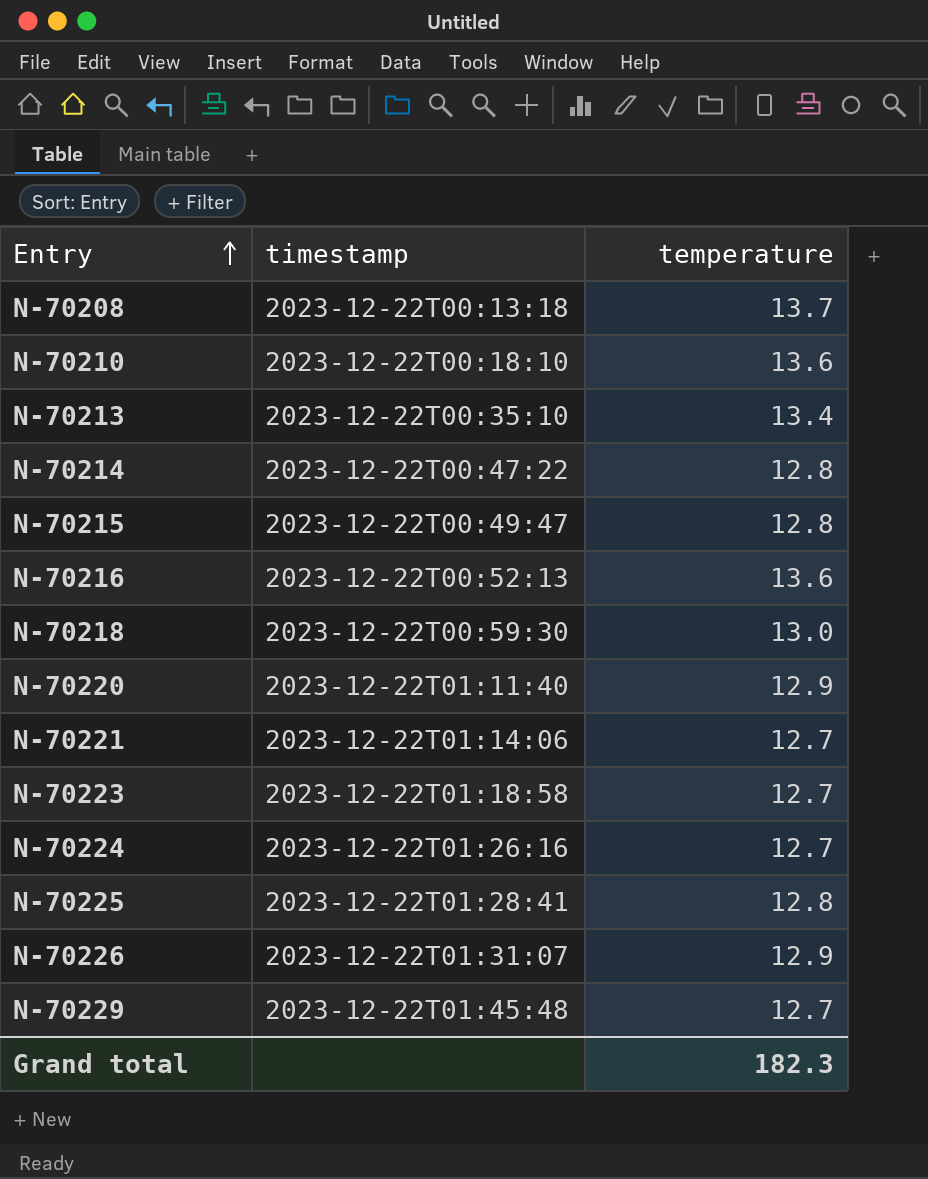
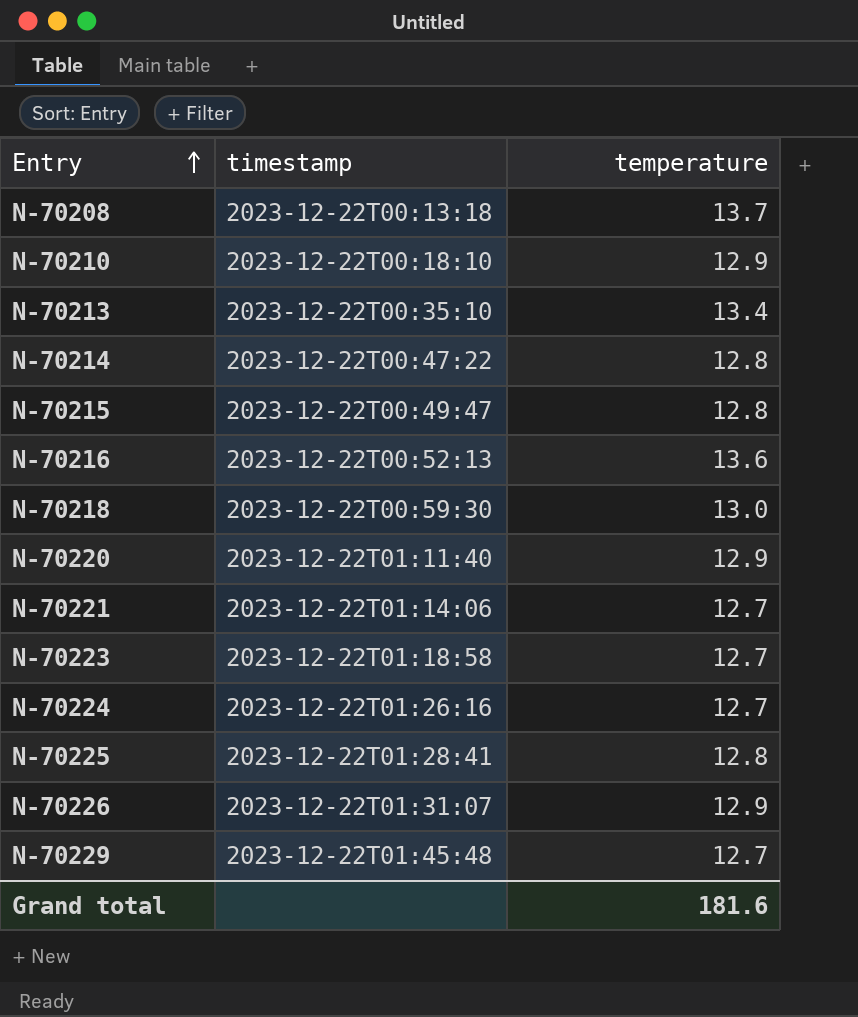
N-70210 | temperature: 13.6 -> 12.9
Grand total | temperature: 182.3 -> 181.6

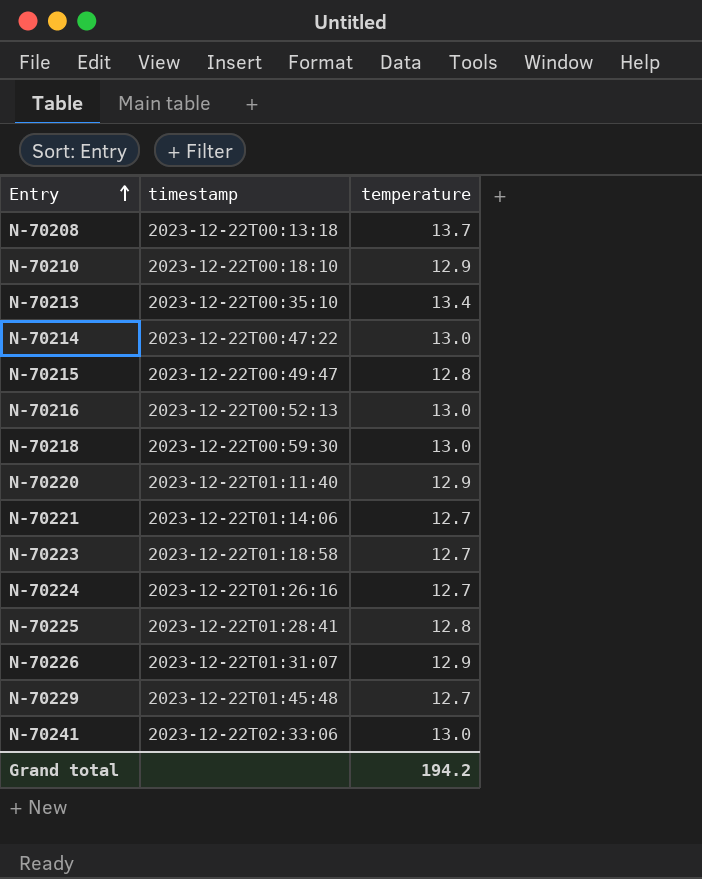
N-70214 | temperature: 12.8 -> 13.0
N-70216 | temperature: 13.6 -> 13.0
row N-70241: none -> 2023-12-22T02:33:06 | 13.0
Grand total | temperature: 181.6 -> 194.2

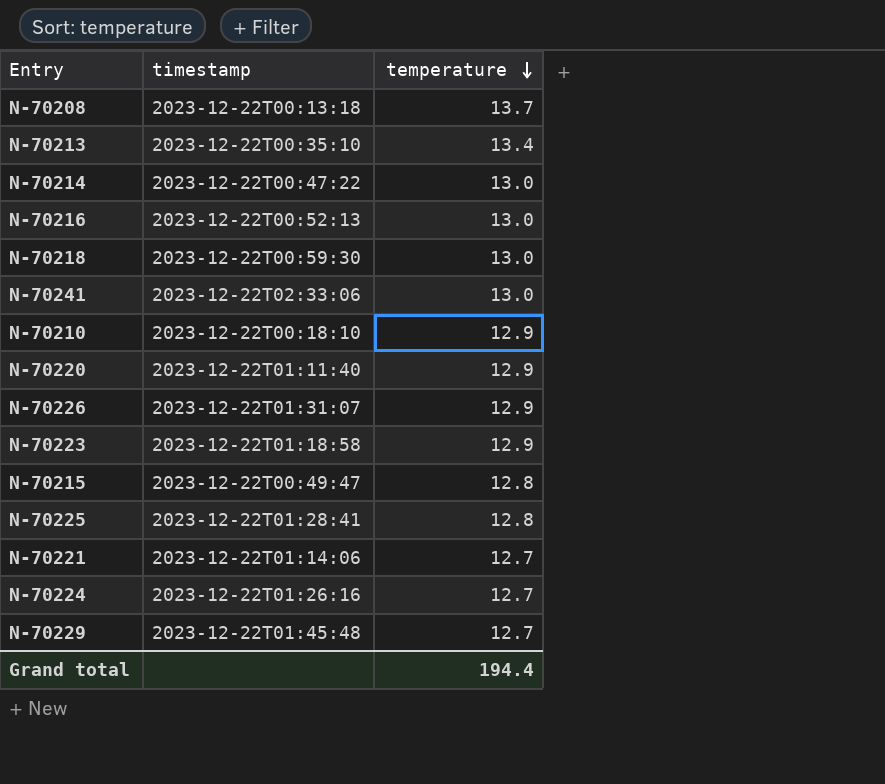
row order: Entry ascending -> temperature descending
N-70223 | temperature: 12.7 -> 12.9
Grand total | temperature: 194.2 -> 194.4

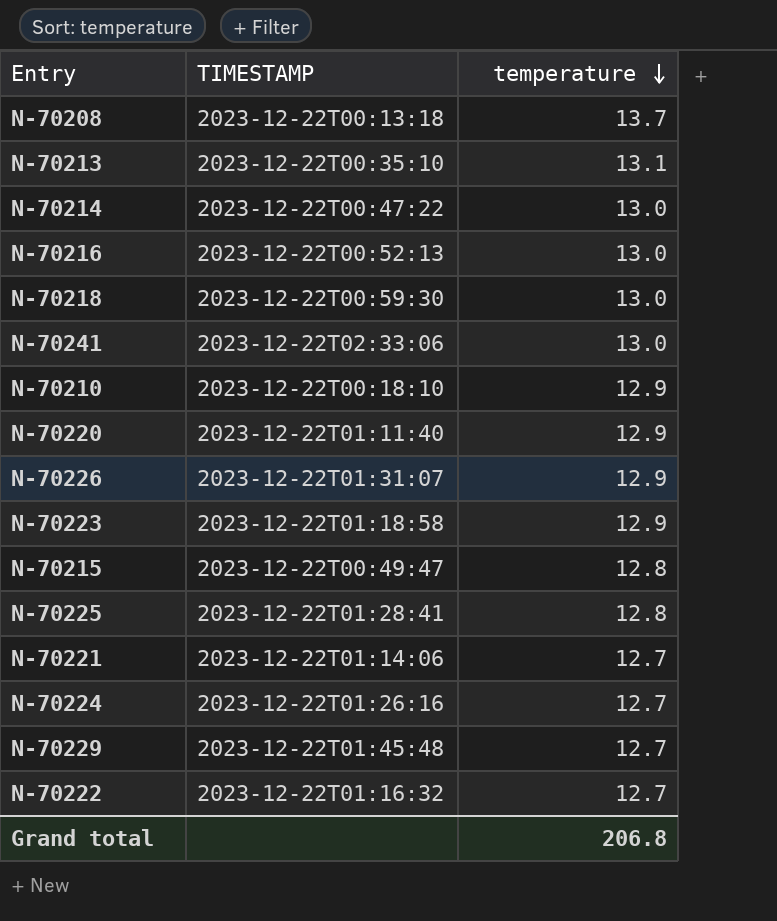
column name: timestamp -> TIMESTAMP
N-70213 | temperature: 13.4 -> 13.1
row N-70222: none -> 2023-12-22T01:16:32 | 12.7
Grand total | temperature: 194.4 -> 206.8

